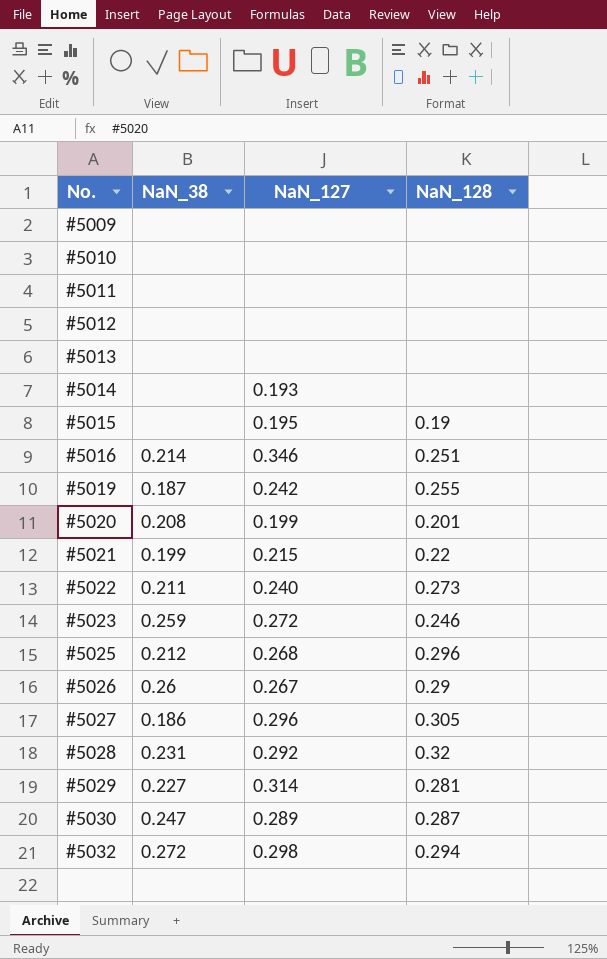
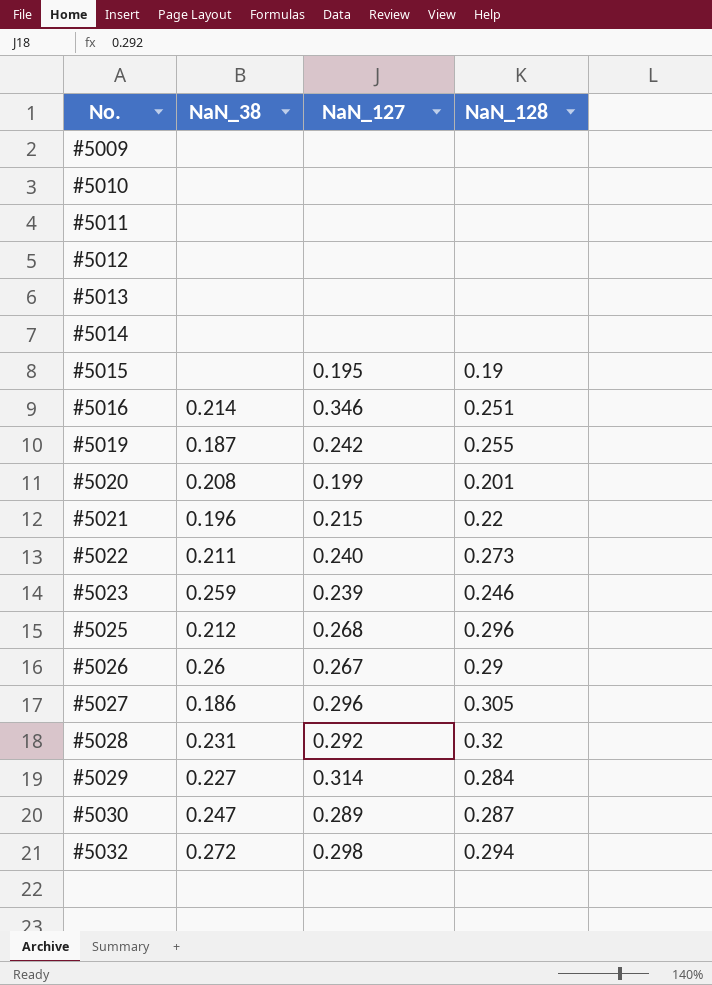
#5014 | NaN_127: 0.193 -> none
#5021 | NaN_38: 0.199 -> 0.196
#5023 | NaN_127: 0.272 -> 0.239
#5029 | NaN_128: 0.281 -> 0.284

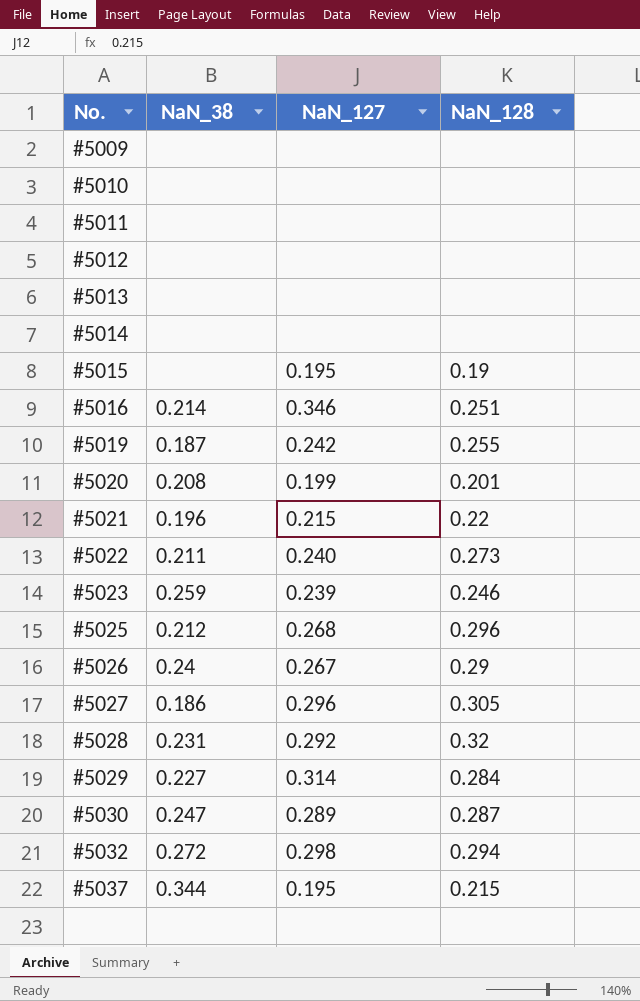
#5026 | NaN_38: 0.26 -> 0.24
row #5037: none -> 0.344 | 0.195 | 0.215

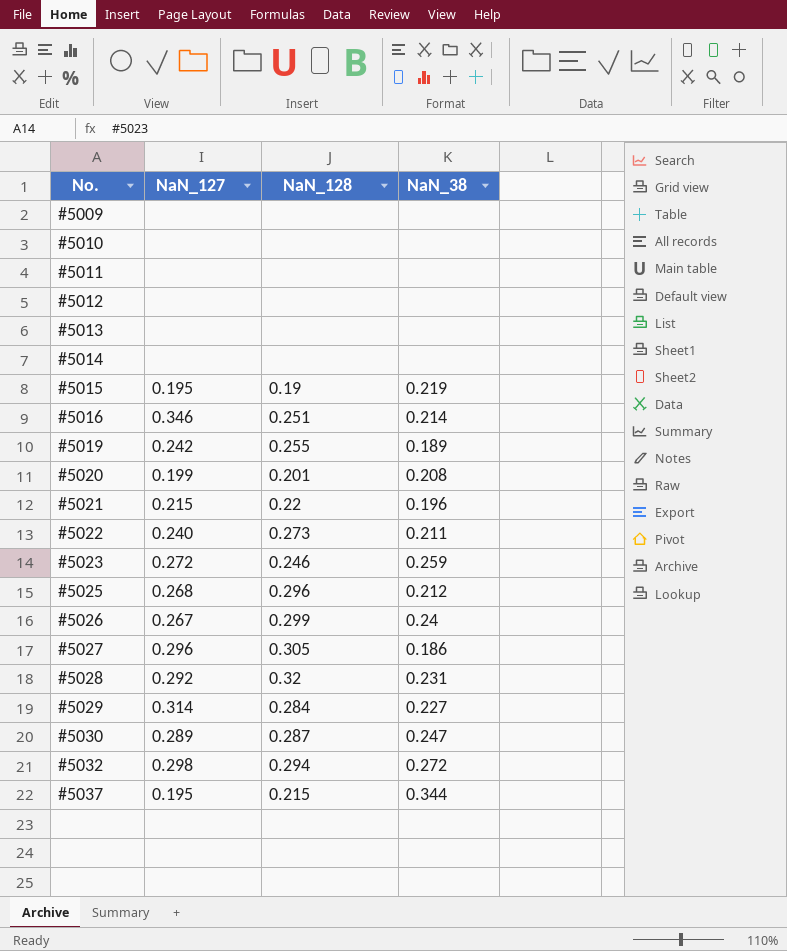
column NaN_38 | position: 2 -> 4
#5015 | NaN_38: none -> 0.219
#5019 | NaN_38: 0.187 -> 0.189
#5023 | NaN_127: 0.239 -> 0.272
#5026 | NaN_128: 0.29 -> 0.299

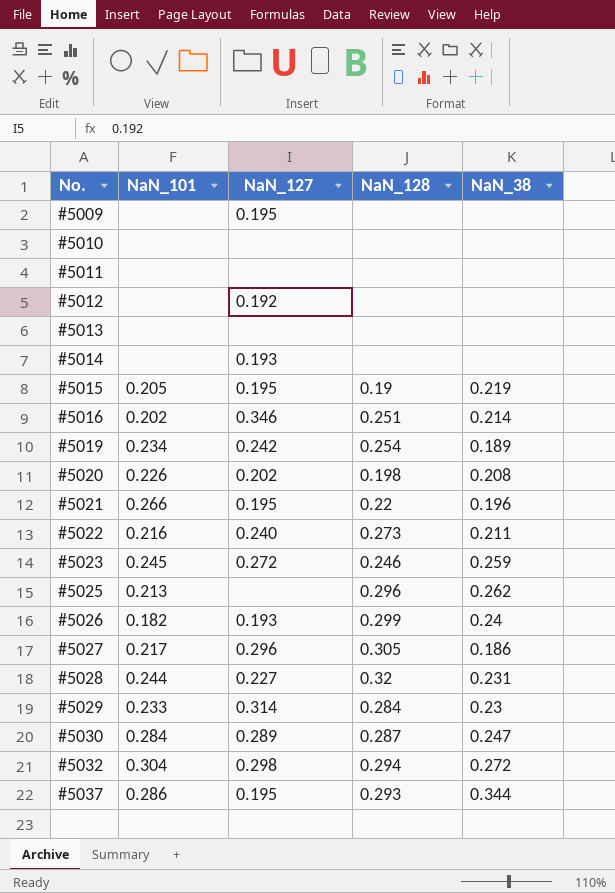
column NaN_101 | position: none -> 2
#5009 | NaN_127: none -> 0.195
#5012 | NaN_127: none -> 0.192
#5014 | NaN_127: none -> 0.193
#5019 | NaN_128: 0.255 -> 0.254
#5020 | NaN_127: 0.199 -> 0.202
#5020 | NaN_128: 0.201 -> 0.198
#5021 | NaN_127: 0.215 -> 0.195
#5025 | NaN_127: 0.268 -> none
#5025 | NaN_38: 0.212 -> 0.262
#5026 | NaN_127: 0.267 -> 0.193
#5028 | NaN_127: 0.292 -> 0.227
#5029 | NaN_38: 0.227 -> 0.23
#5037 | NaN_128: 0.215 -> 0.293

